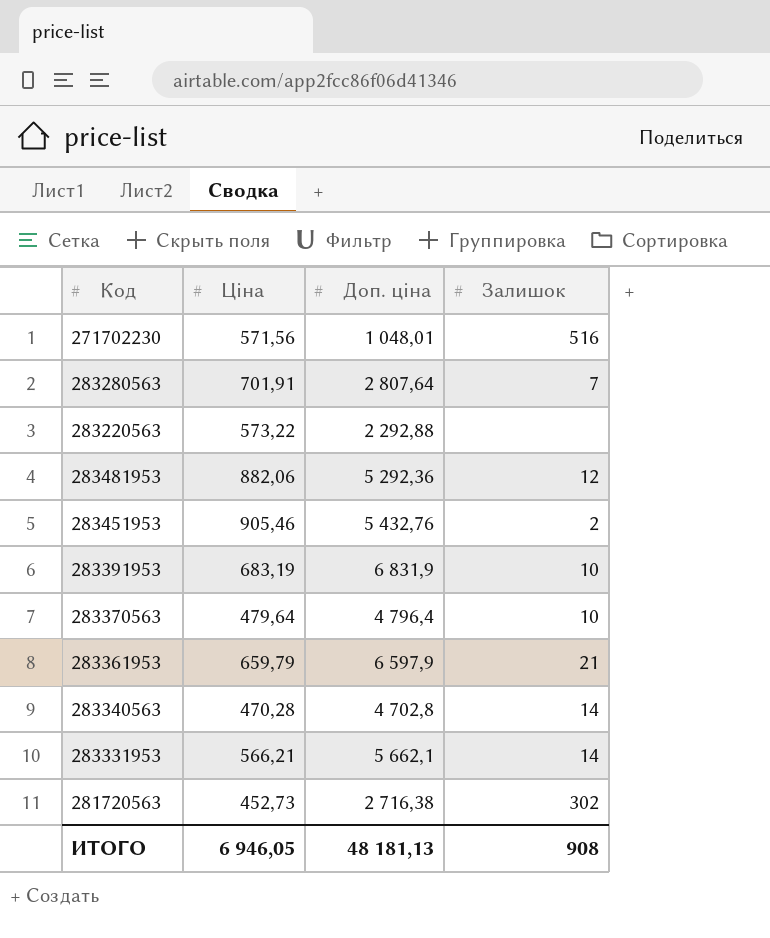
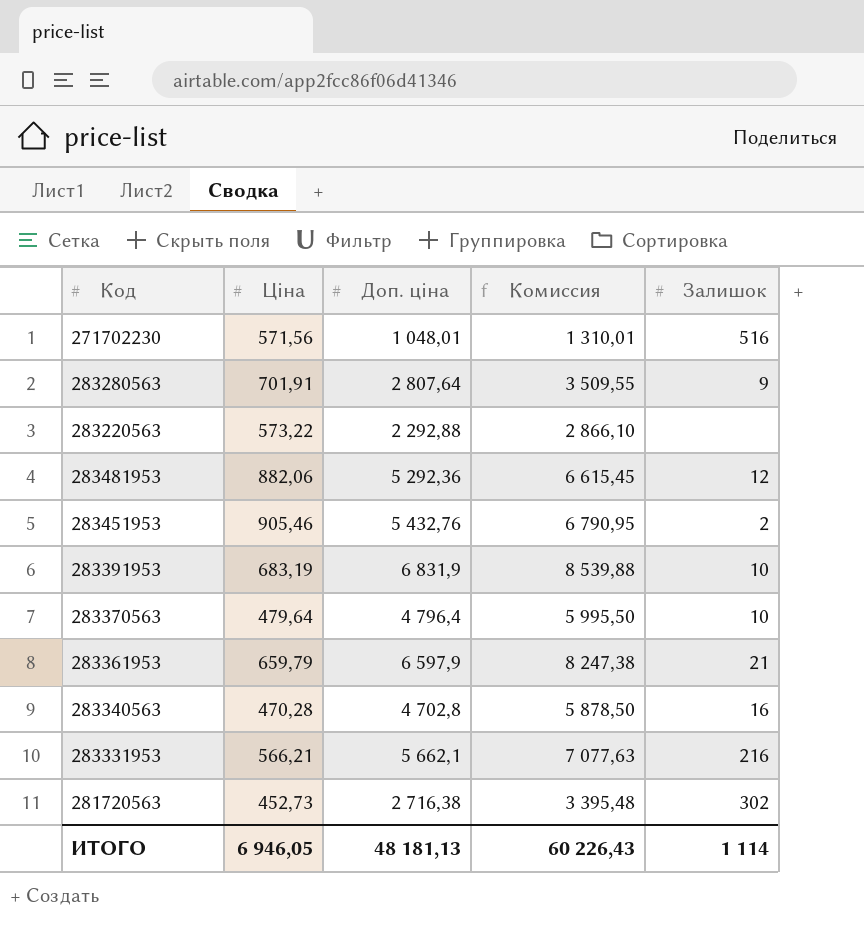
column Комиссия | formula: none -> [Доп. ціна] * 1,25
283280563 | Залишок: 7 -> 9
283340563 | Залишок: 14 -> 16
283331953 | Залишок: 14 -> 216
ИТОГО | Залишок: 908 -> 1 114

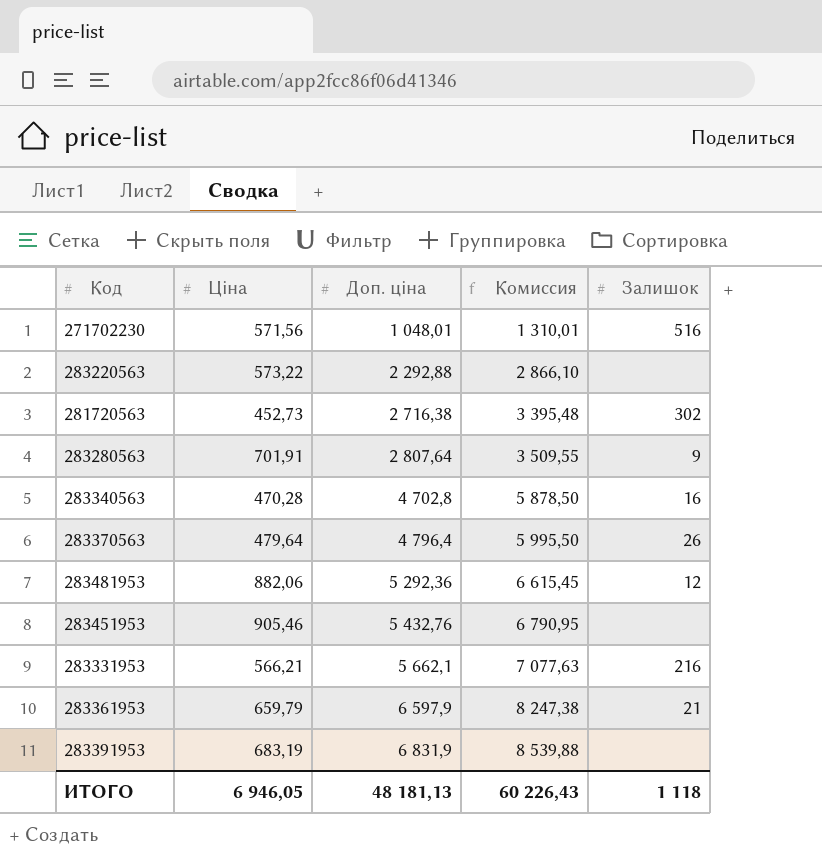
row order: none -> Доп. ціна ascending
283370563 | Залишок: 10 -> 26
283451953 | Залишок: 2 -> none
283391953 | Залишок: 10 -> none
ИТОГО | Залишок: 1 114 -> 1 118

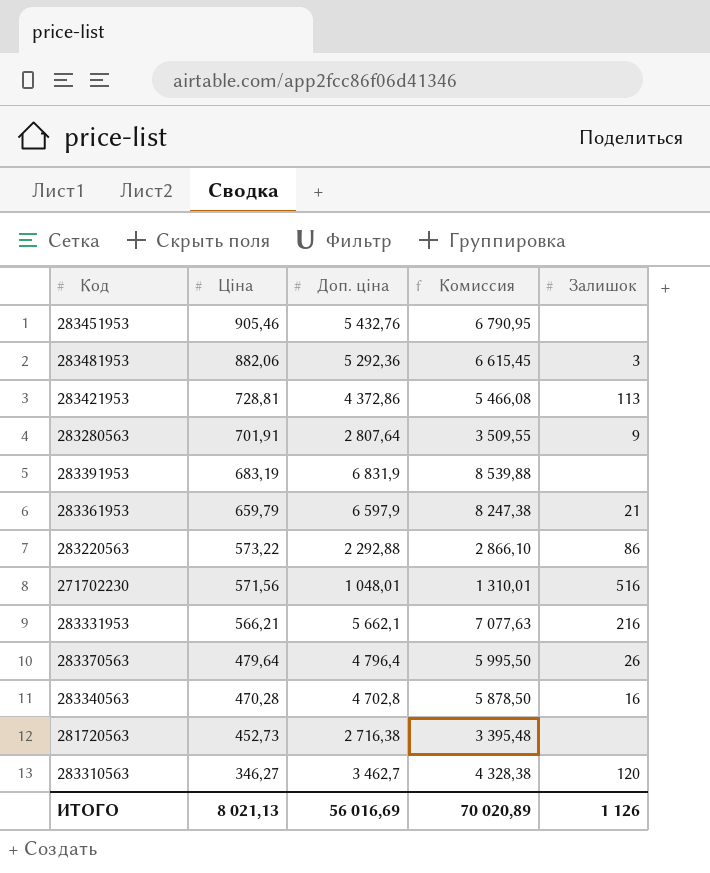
row order: Доп. ціна ascending -> Ціна descending
283481953 | Залишок: 12 -> 3
row 283421953: none -> 728,81 | 4 372,86 | 5 466,08 | 113
283220563 | Залишок: none -> 86
281720563 | Залишок: 302 -> none
row 283310563: none -> 346,27 | 3 462,7 | 4 328,38 | 120
ИТОГО | Ціна: 6 946,05 -> 8 021,13
ИТОГО | Доп. ціна: 48 181,13 -> 56 016,69
ИТОГО | Комиссия: 60 226,43 -> 70 020,89
ИТОГО | Залишок: 1 118 -> 1 126

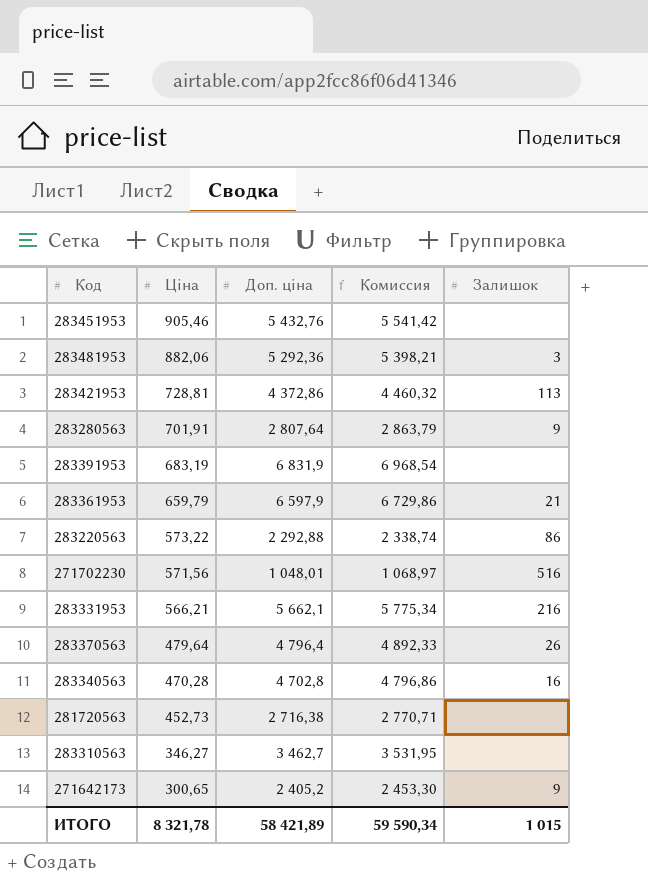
column Комиссия | formula: [Доп. ціна] * 1,25 -> [Доп. ціна] * 1,02
283310563 | Залишок: 120 -> none
row 271642173: none -> 300,65 | 2 405,2 | 2 453,30 | 9
ИТОГО | Ціна: 8 021,13 -> 8 321,78
ИТОГО | Доп. ціна: 56 016,69 -> 58 421,89
ИТОГО | Комиссия: 70 020,89 -> 59 590,34
ИТОГО | Залишок: 1 126 -> 1 015

